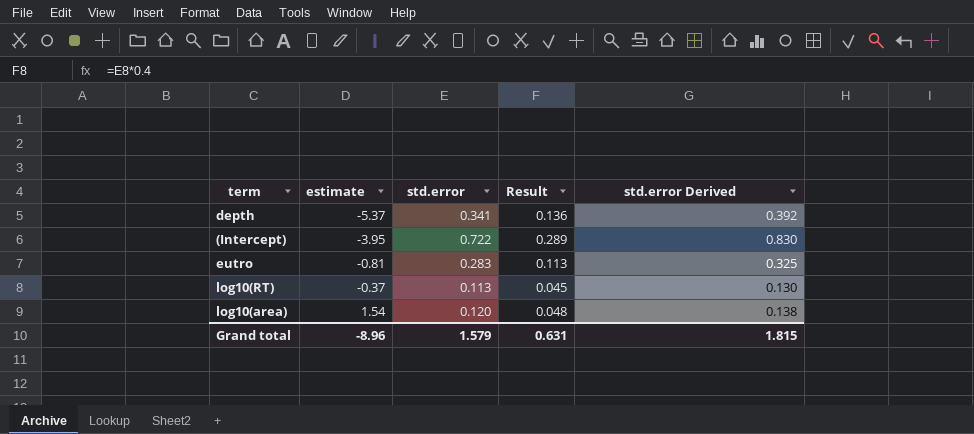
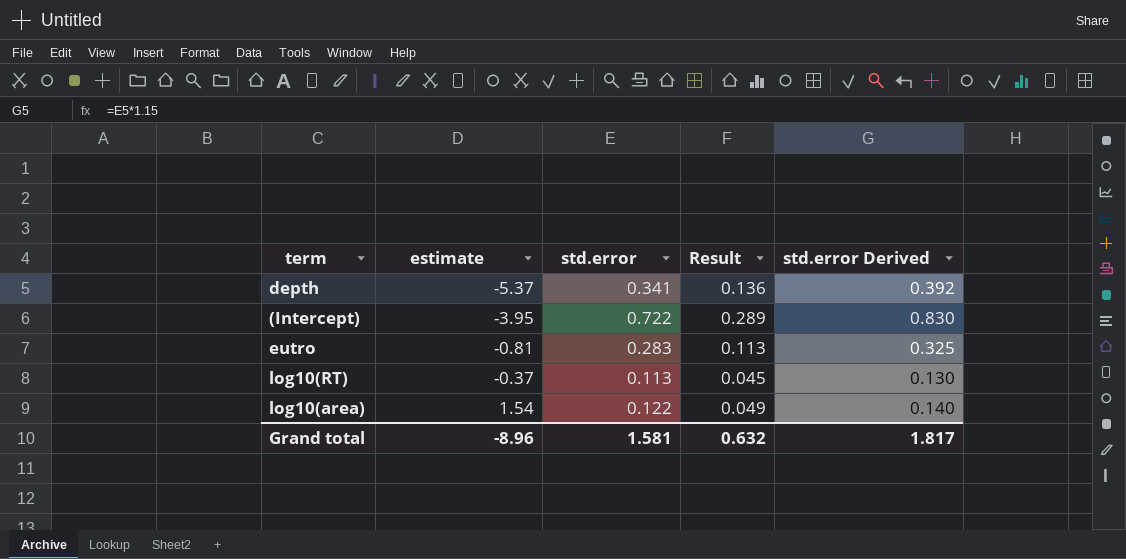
log10(area) | std.error: 0.120 -> 0.122
log10(area) | Result: 0.048 -> 0.049
log10(area) | std.error Derived: 0.138 -> 0.140
Grand total | std.error: 1.579 -> 1.581
Grand total | Result: 0.631 -> 0.632
Grand total | std.error Derived: 1.815 -> 1.817

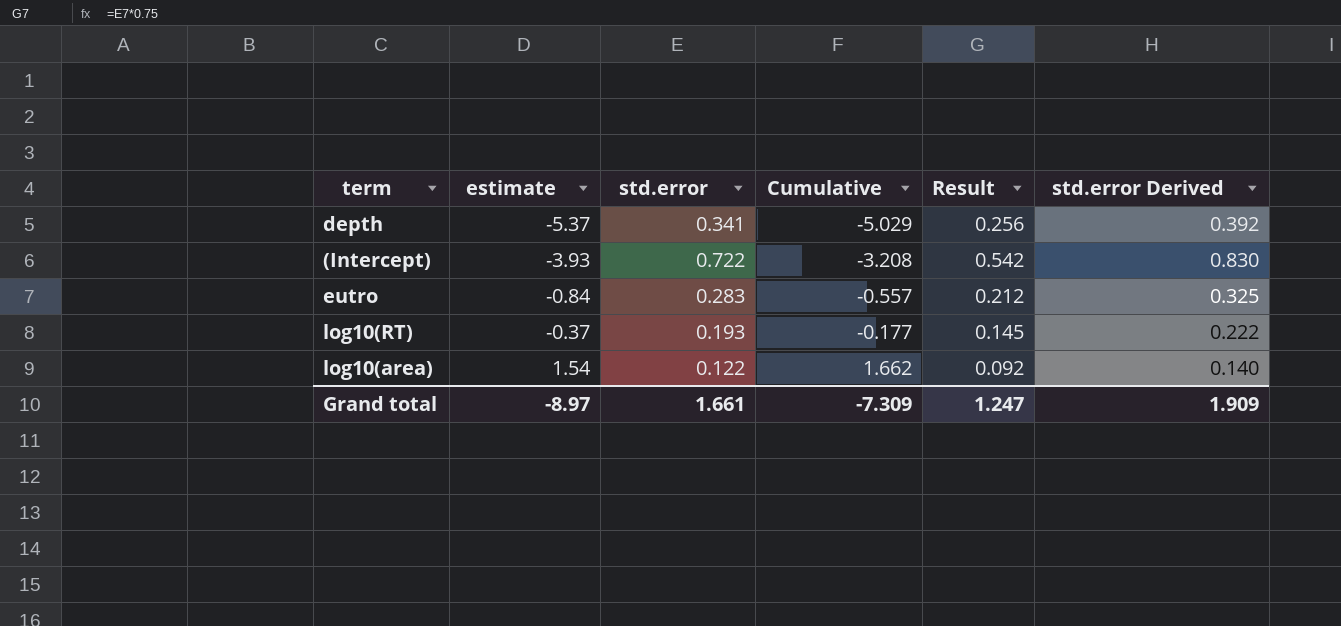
column Cumulative | formula: none -> [estimate] + [std.error]
column Result | formula: [std.error] * 0.4 -> [std.error] * 0.75
(Intercept) | estimate: -3.95 -> -3.93
eutro | estimate: -0.81 -> -0.84
log10(RT) | std.error: 0.113 -> 0.193
log10(RT) | std.error Derived: 0.130 -> 0.222
Grand total | estimate: -8.96 -> -8.97
Grand total | std.error: 1.581 -> 1.661
Grand total | Result: 0.632 -> 1.247
Grand total | std.error Derived: 1.817 -> 1.909

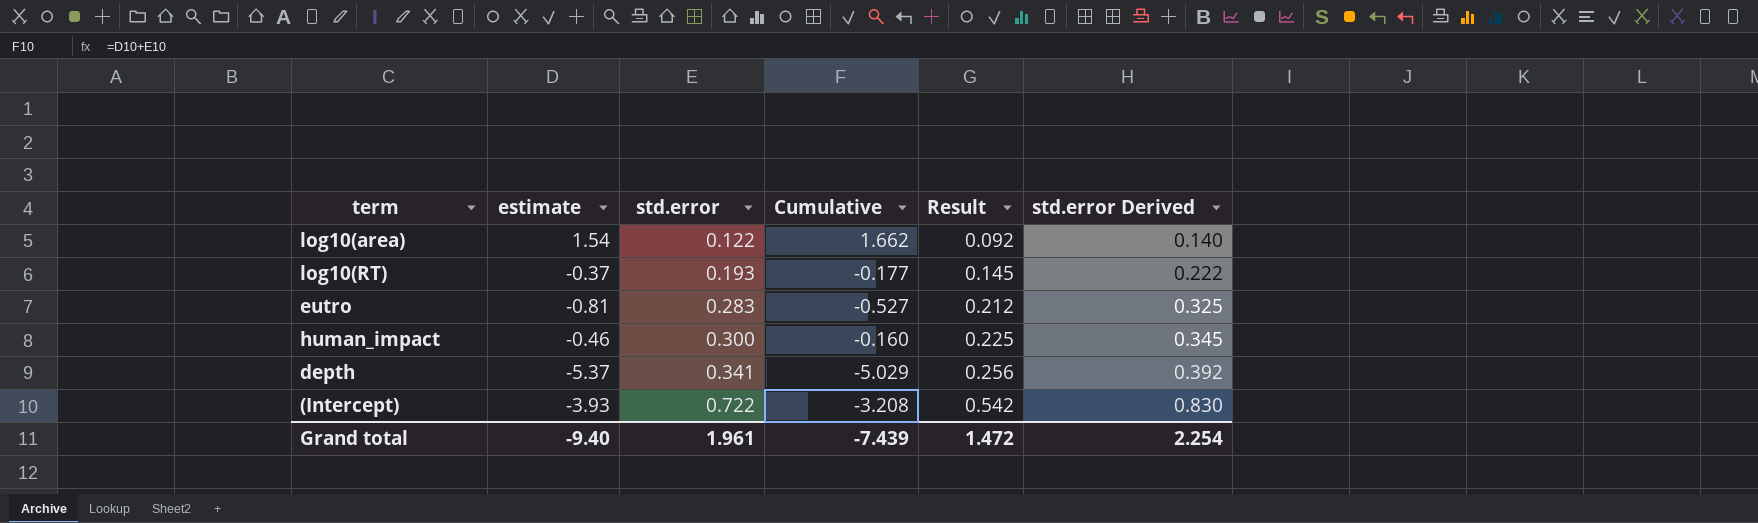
row order: estimate ascending -> std.error ascending
eutro | estimate: -0.84 -> -0.81
eutro | Cumulative: -0.557 -> -0.527
row human_impact: none -> -0.46 | 0.300 | -0.160 | 0.225 | 0.345
Grand total | estimate: -8.97 -> -9.40
Grand total | std.error: 1.661 -> 1.961
Grand total | Cumulative: -7.309 -> -7.439
Grand total | Result: 1.247 -> 1.472
Grand total | std.error Derived: 1.909 -> 2.254

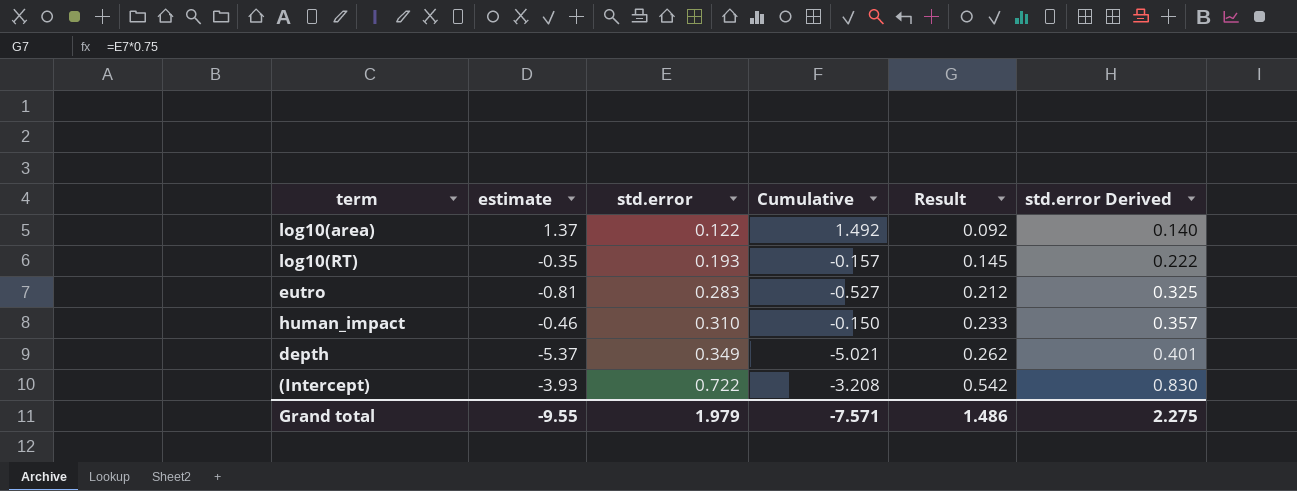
log10(area) | estimate: 1.54 -> 1.37
log10(area) | Cumulative: 1.662 -> 1.492
log10(RT) | estimate: -0.37 -> -0.35
log10(RT) | Cumulative: -0.177 -> -0.157
human_impact | std.error: 0.300 -> 0.310
human_impact | Cumulative: -0.160 -> -0.150
human_impact | Result: 0.225 -> 0.233
human_impact | std.error Derived: 0.345 -> 0.357
depth | std.error: 0.341 -> 0.349
depth | Cumulative: -5.029 -> -5.021
depth | Result: 0.256 -> 0.262
depth | std.error Derived: 0.392 -> 0.401
Grand total | estimate: -9.40 -> -9.55
Grand total | std.error: 1.961 -> 1.979
Grand total | Cumulative: -7.439 -> -7.571
Grand total | Result: 1.472 -> 1.486
Grand total | std.error Derived: 2.254 -> 2.275

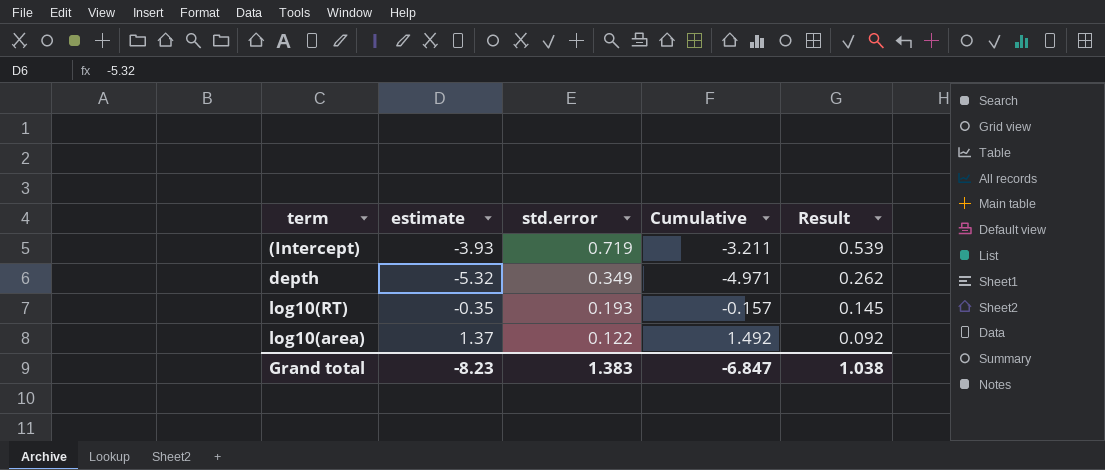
row order: std.error ascending -> std.error descending
column std.error Derived | formula: [std.error] * 1.15 -> none
row eutro: -0.81 | 0.283 | -0.527 | 0.212 | 0.325 -> none
row human_impact: -0.46 | 0.310 | -0.150 | 0.233 | 0.357 -> none
(Intercept) | std.error: 0.722 -> 0.719
(Intercept) | Cumulative: -3.208 -> -3.211
(Intercept) | Result: 0.542 -> 0.539
depth | estimate: -5.37 -> -5.32
depth | Cumulative: -5.021 -> -4.971
Grand total | estimate: -9.55 -> -8.23
Grand total | std.error: 1.979 -> 1.383
Grand total | Cumulative: -7.571 -> -6.847
Grand total | Result: 1.486 -> 1.038

